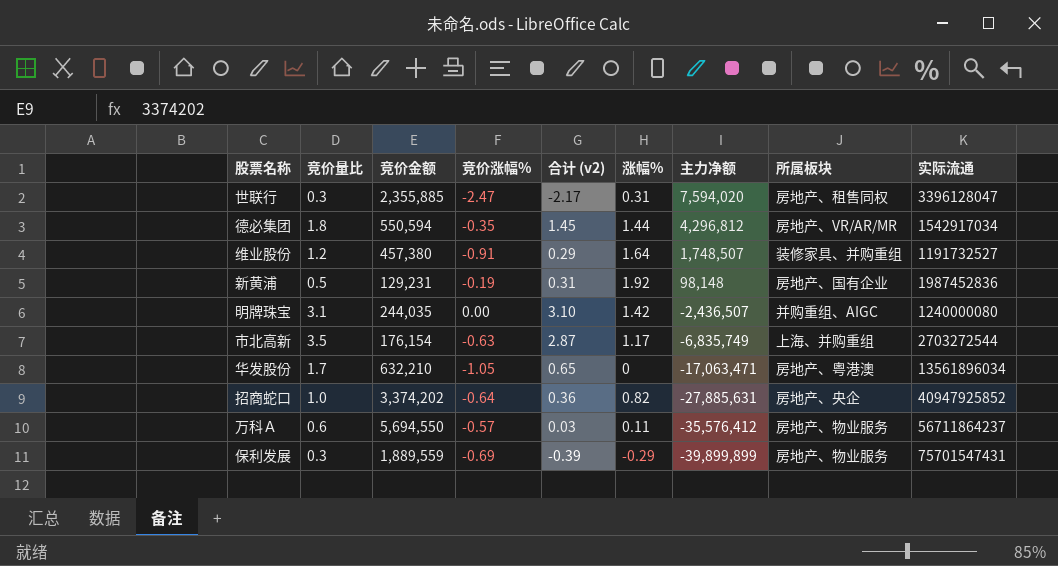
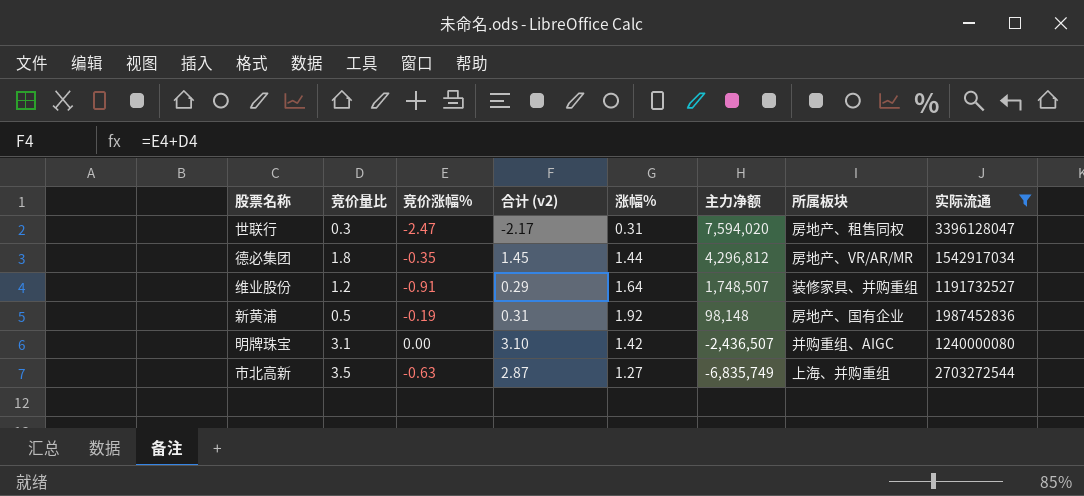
filter: none -> 实际流通 <= 3396128047
column 竞价金额 | position: 3 -> none
市北高新 | 涨幅%: 1.17 -> 1.27

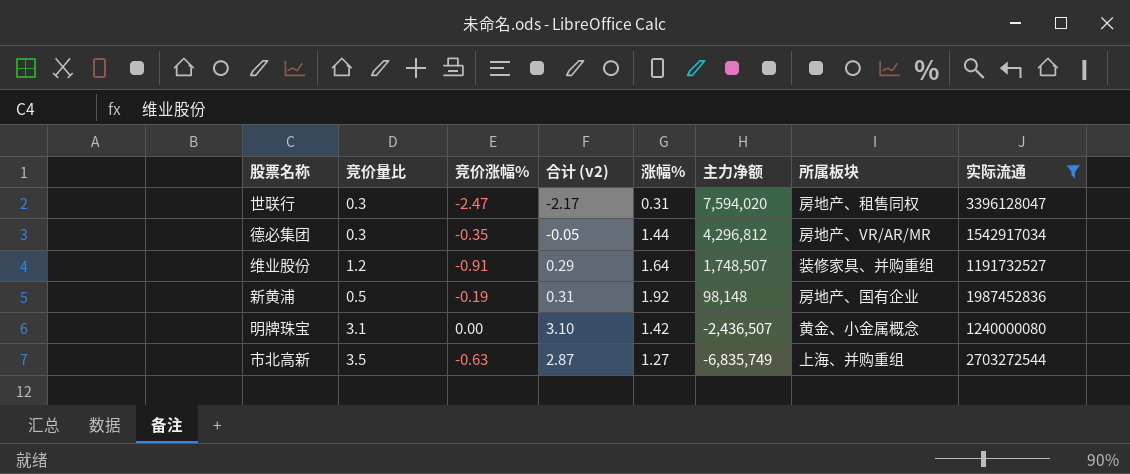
德必集团 | 竞价量比: 1.8 -> 0.3
德必集团 | 合计 (v2): 1.45 -> -0.05
明牌珠宝 | 所属板块: 并购重组、AIGC -> 黄金、小金属概念

